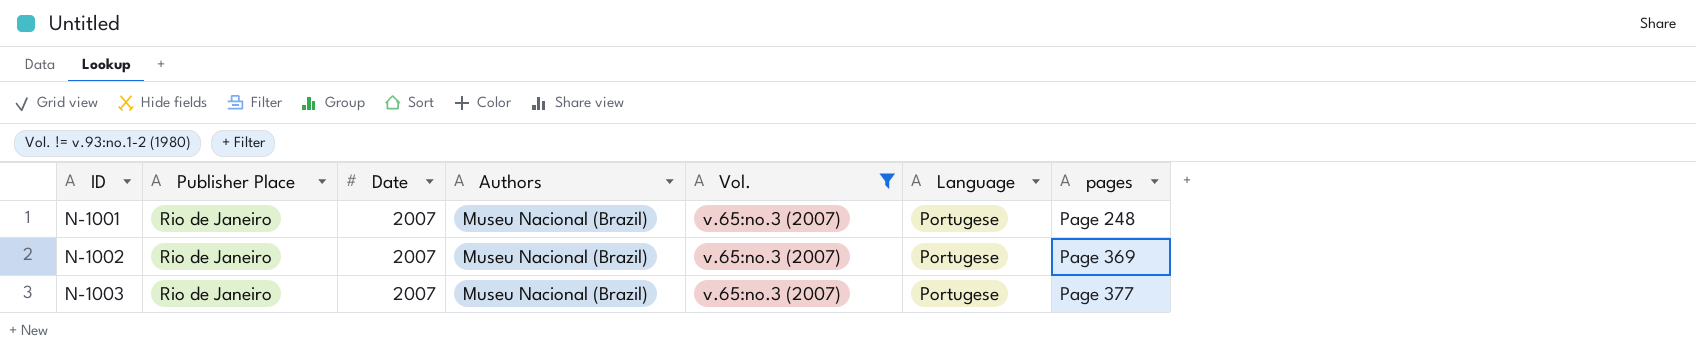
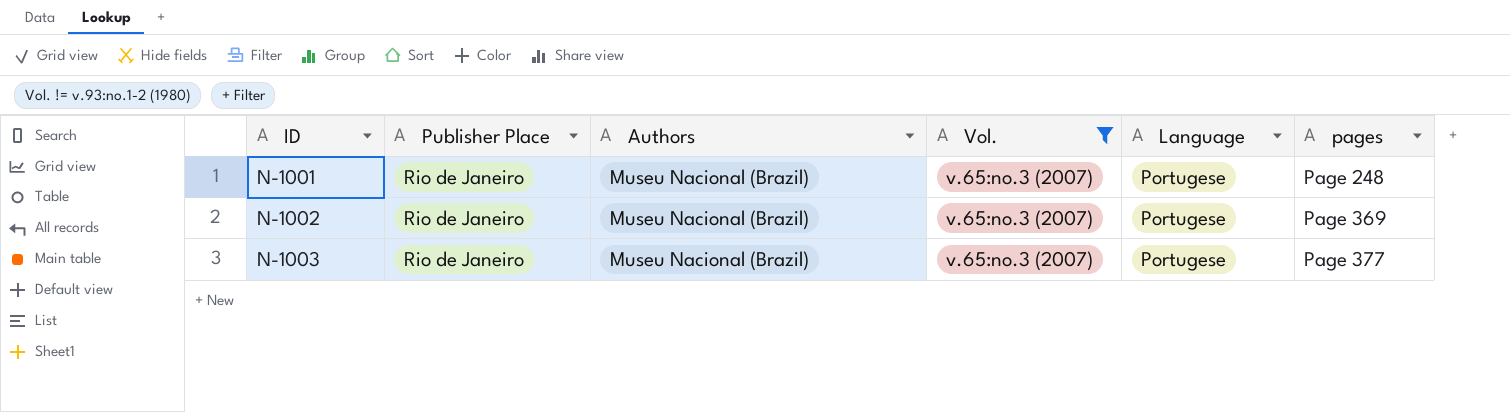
column Date | position: 3 -> none

